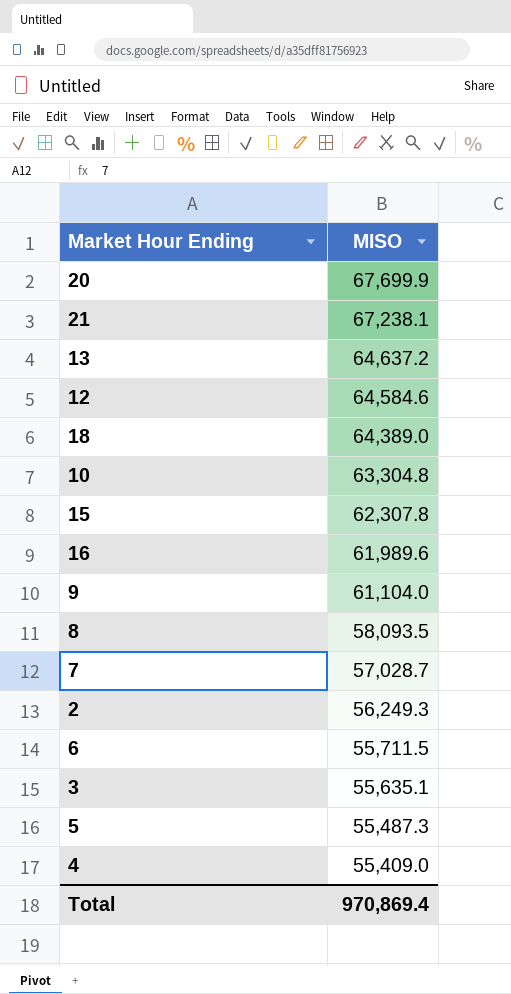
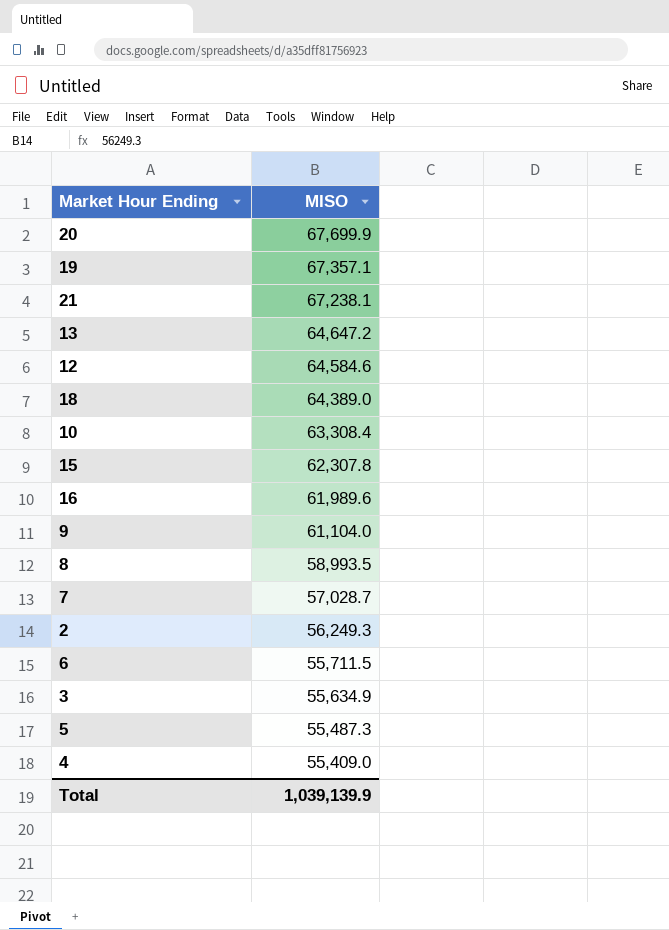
row 19: none -> 67,357.1
13 | MISO: 64,637.2 -> 64,647.2
10 | MISO: 63,304.8 -> 63,308.4
8 | MISO: 58,093.5 -> 58,993.5
3 | MISO: 55,635.1 -> 55,634.9
Total | MISO: 970,869.4 -> 1,039,139.9

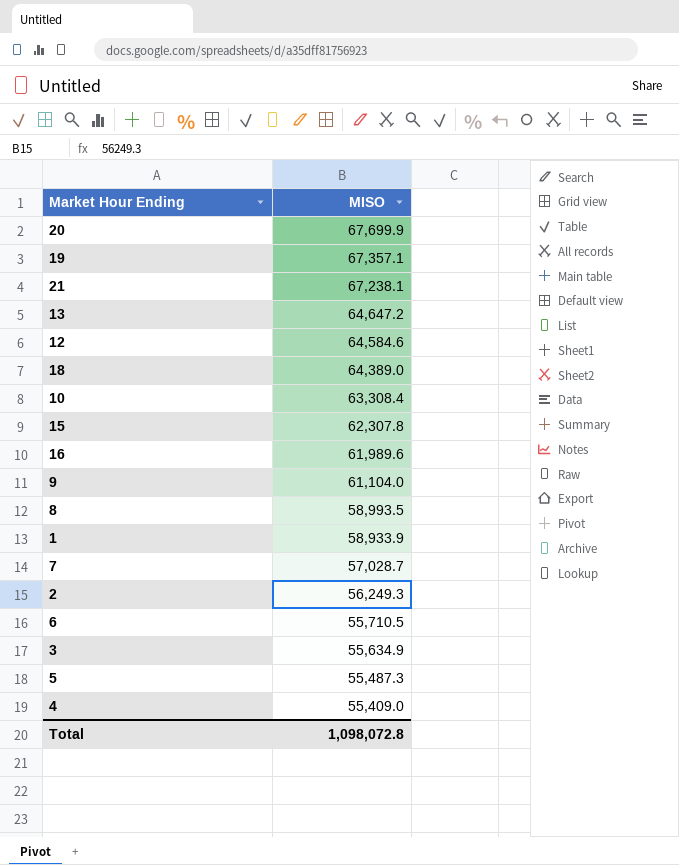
row 1: none -> 58,933.9
6 | MISO: 55,711.5 -> 55,710.5
Total | MISO: 1,039,139.9 -> 1,098,072.8

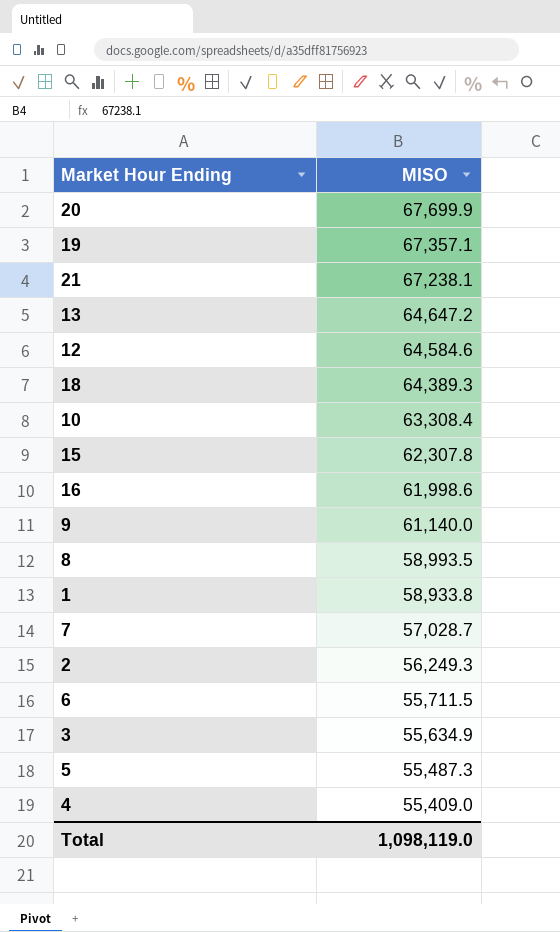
18 | MISO: 64,389.0 -> 64,389.3
16 | MISO: 61,989.6 -> 61,998.6
9 | MISO: 61,104.0 -> 61,140.0
1 | MISO: 58,933.9 -> 58,933.8
6 | MISO: 55,710.5 -> 55,711.5
Total | MISO: 1,098,072.8 -> 1,098,119.0

